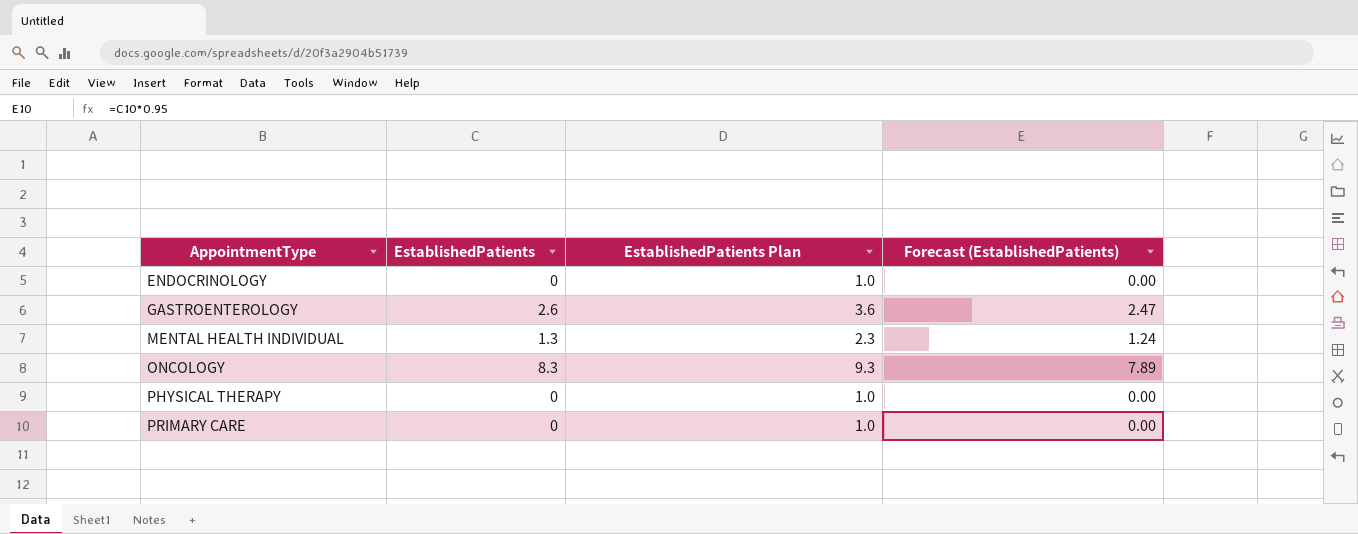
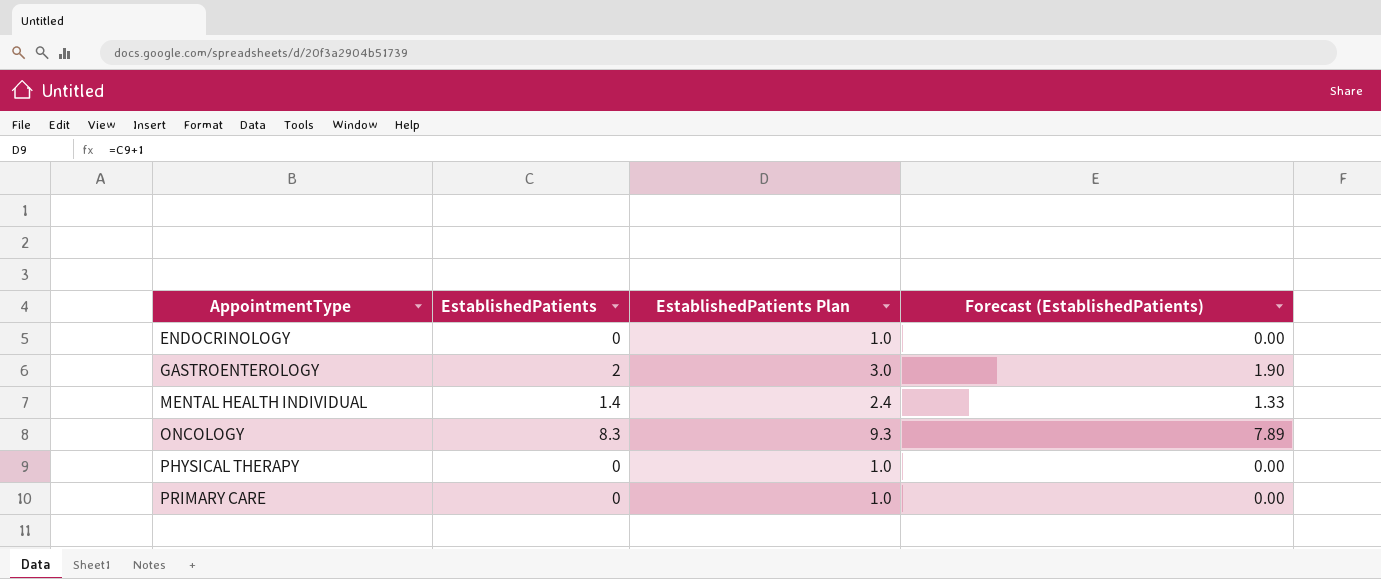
GASTROENTEROLOGY | EstablishedPatients: 2.6 -> 2
GASTROENTEROLOGY | EstablishedPatients Plan: 3.6 -> 3.0
GASTROENTEROLOGY | Forecast (EstablishedPatients): 2.47 -> 1.90
MENTAL HEALTH INDIVIDUAL | EstablishedPatients: 1.3 -> 1.4
MENTAL HEALTH INDIVIDUAL | EstablishedPatients Plan: 2.3 -> 2.4
MENTAL HEALTH INDIVIDUAL | Forecast (EstablishedPatients): 1.24 -> 1.33

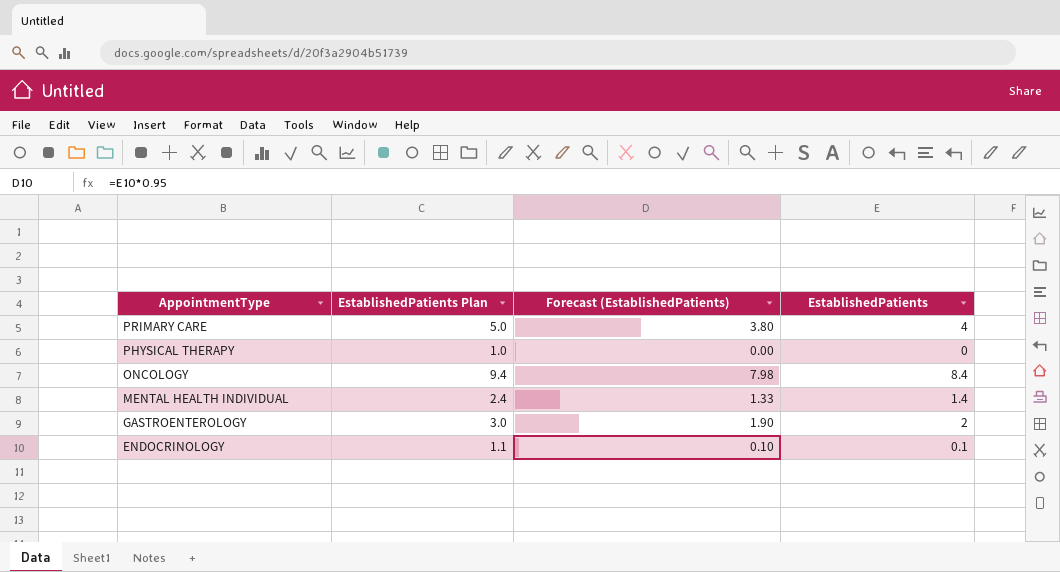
row order: AppointmentType ascending -> AppointmentType descending
column EstablishedPatients | position: 2 -> 4
PRIMARY CARE | EstablishedPatients Plan: 1.0 -> 5.0
PRIMARY CARE | Forecast (EstablishedPatients): 0.00 -> 3.80
PRIMARY CARE | EstablishedPatients: 0 -> 4
ONCOLOGY | EstablishedPatients Plan: 9.3 -> 9.4
ONCOLOGY | Forecast (EstablishedPatients): 7.89 -> 7.98
ONCOLOGY | EstablishedPatients: 8.3 -> 8.4
ENDOCRINOLOGY | EstablishedPatients Plan: 1.0 -> 1.1
ENDOCRINOLOGY | Forecast (EstablishedPatients): 0.00 -> 0.10
ENDOCRINOLOGY | EstablishedPatients: 0 -> 0.1

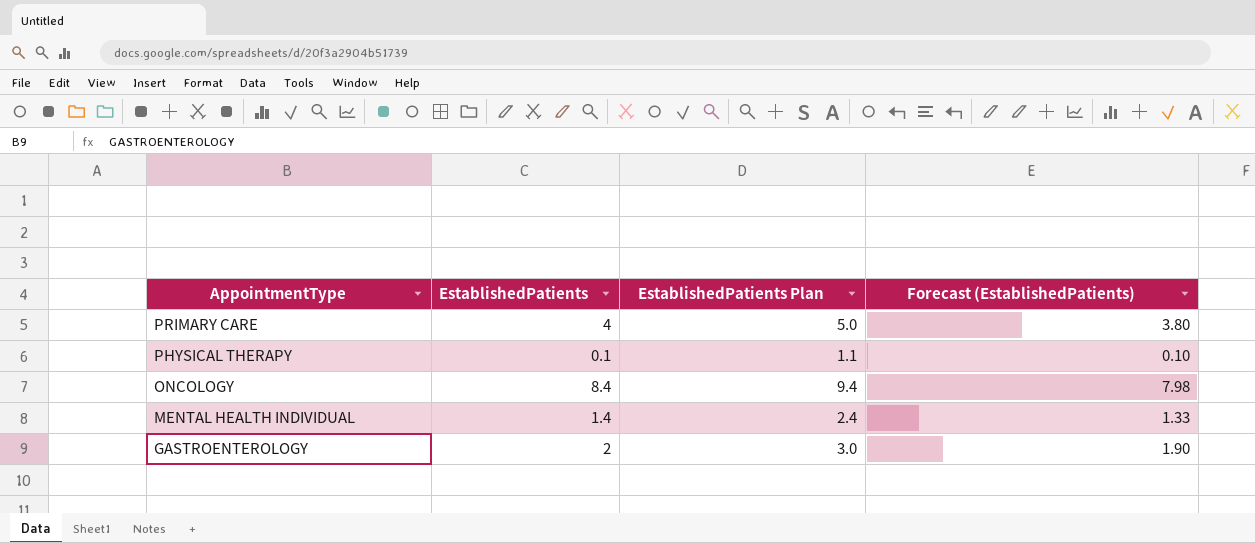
column EstablishedPatients | position: 4 -> 2
row ENDOCRINOLOGY: 1.1 | 0.10 | 0.1 -> none
PHYSICAL THERAPY | EstablishedPatients: 0 -> 0.1
PHYSICAL THERAPY | EstablishedPatients Plan: 1.0 -> 1.1
PHYSICAL THERAPY | Forecast (EstablishedPatients): 0.00 -> 0.10

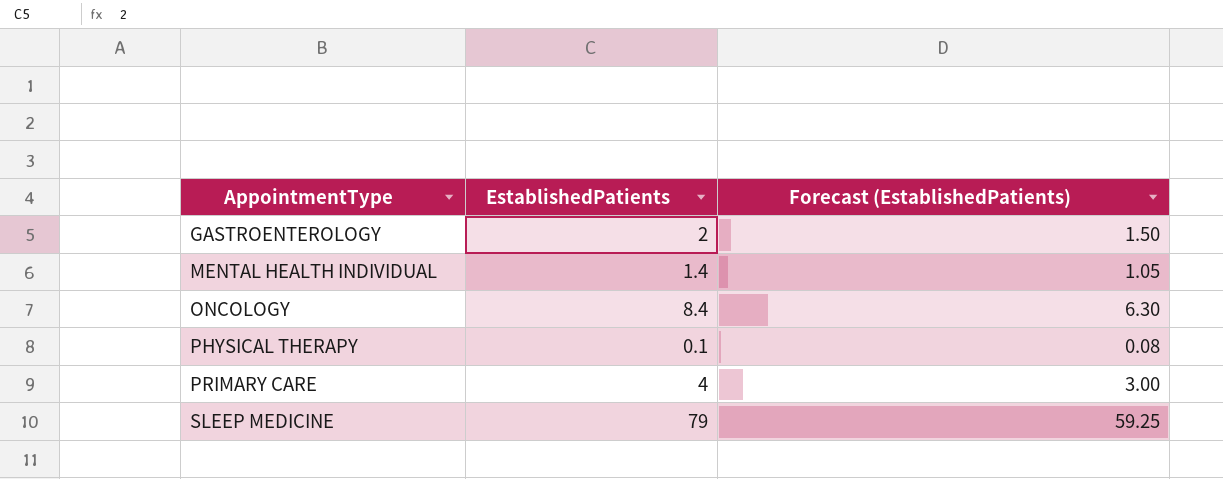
row order: AppointmentType descending -> AppointmentType ascending
column EstablishedPatients Plan | formula: [EstablishedPatients] + 1 -> none
column Forecast (EstablishedPatients) | formula: [EstablishedPatients] * 0.95 -> [EstablishedPatients] * 0.75
row SLEEP MEDICINE: none -> 79 | 59.25

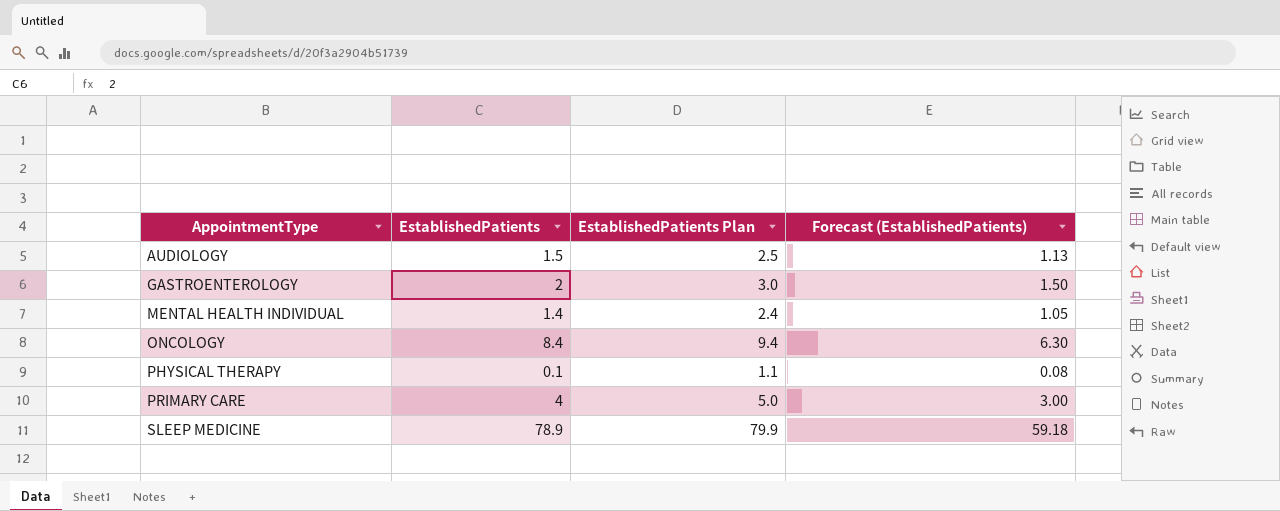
column EstablishedPatients Plan | formula: none -> [EstablishedPatients] + 1
row AUDIOLOGY: none -> 1.5 | 2.5 | 1.13
SLEEP MEDICINE | EstablishedPatients: 79 -> 78.9
SLEEP MEDICINE | Forecast (EstablishedPatients): 59.25 -> 59.18

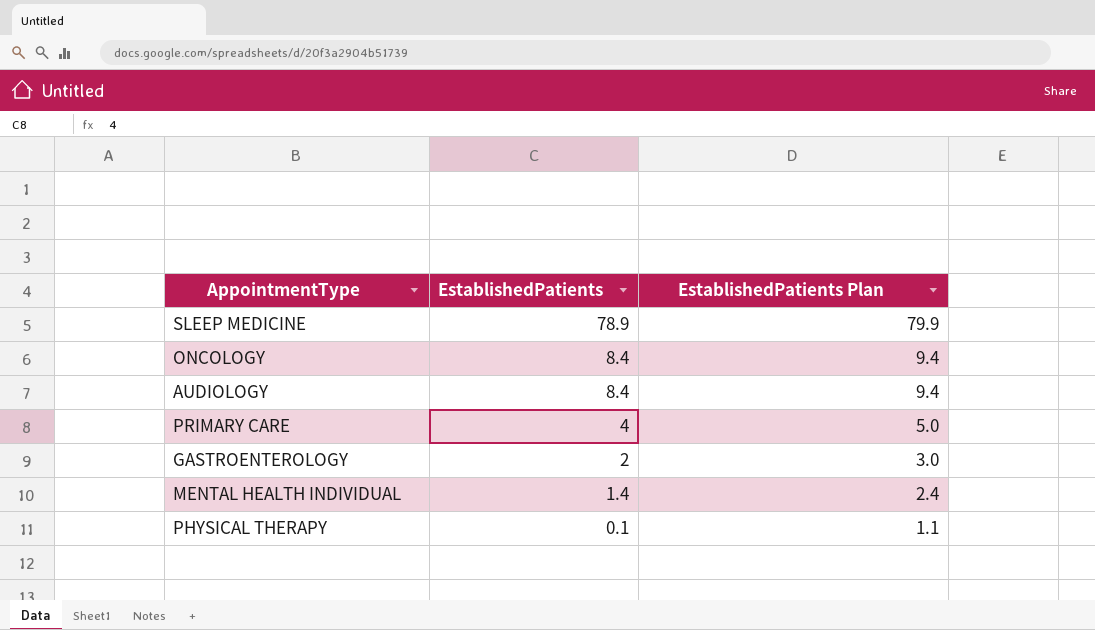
row order: AppointmentType ascending -> EstablishedPatients descending
column Forecast (EstablishedPatients) | formula: [EstablishedPatients] * 0.75 -> none
AUDIOLOGY | EstablishedPatients: 1.5 -> 8.4
AUDIOLOGY | EstablishedPatients Plan: 2.5 -> 9.4

